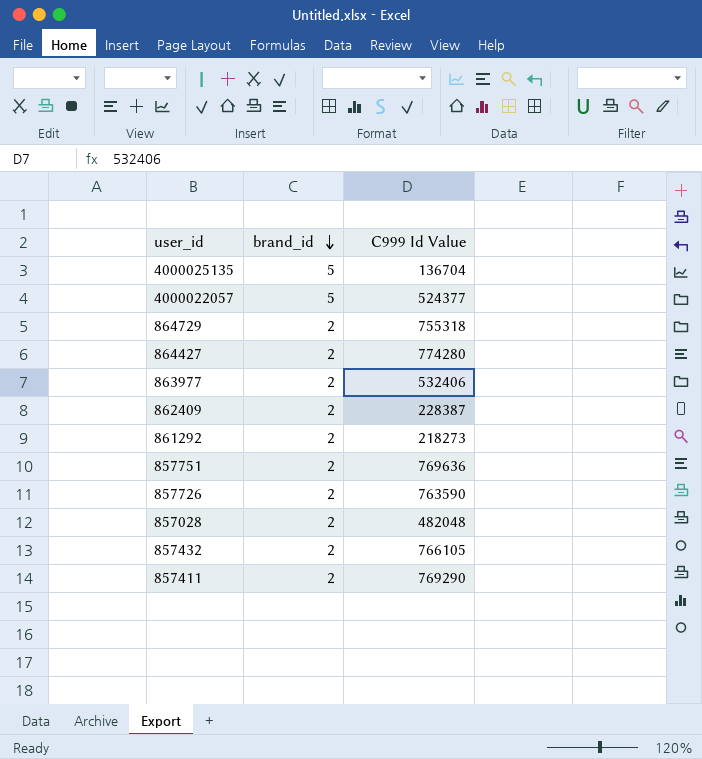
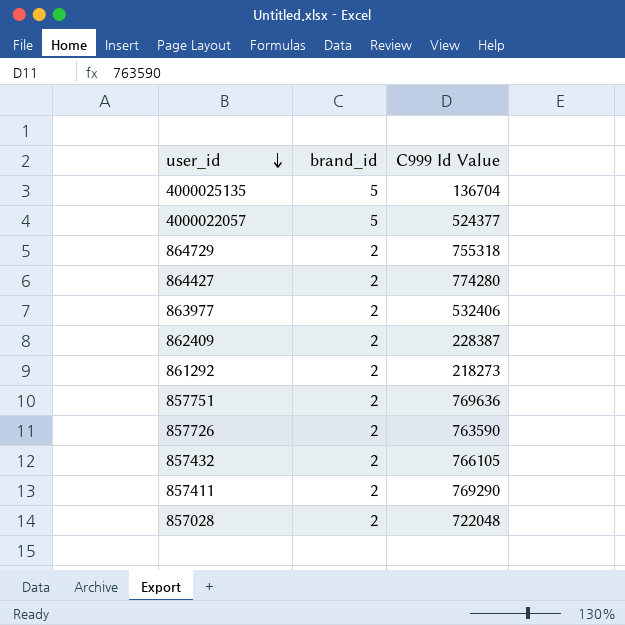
row order: brand_id descending -> user_id descending
857028 | C999 Id Value: 482048 -> 722048

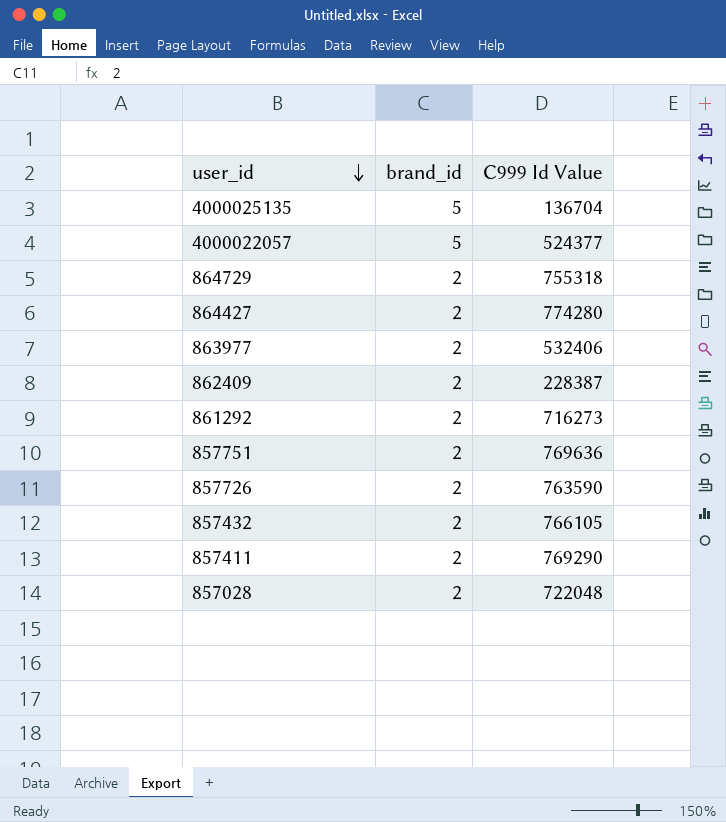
861292 | C999 Id Value: 218273 -> 716273

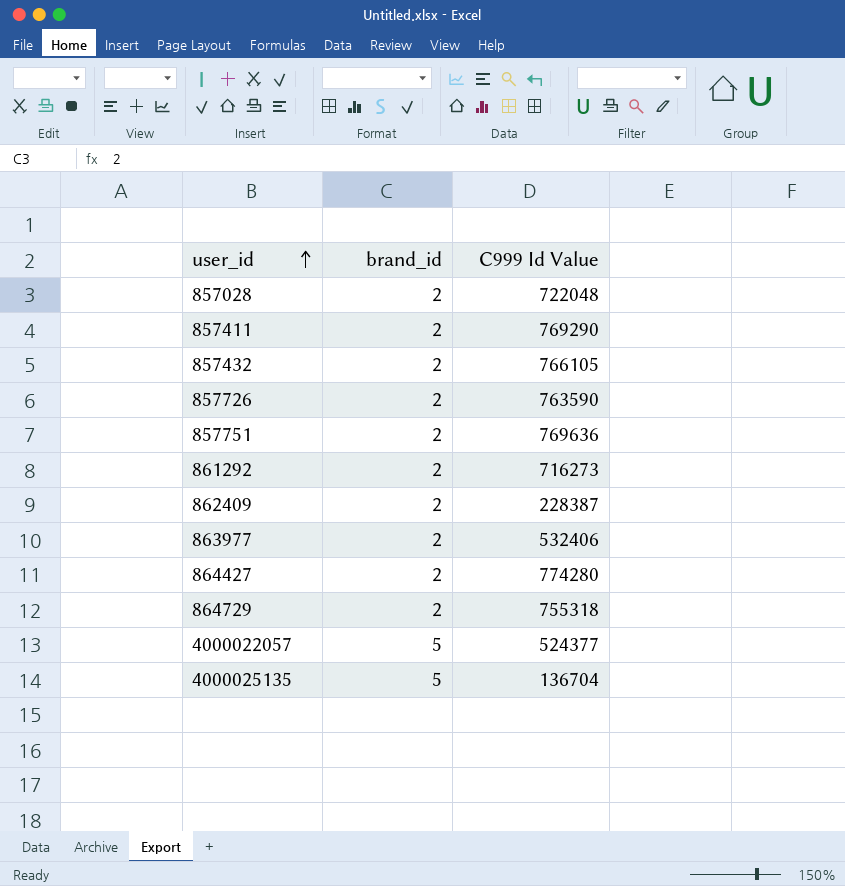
row order: user_id descending -> user_id ascending

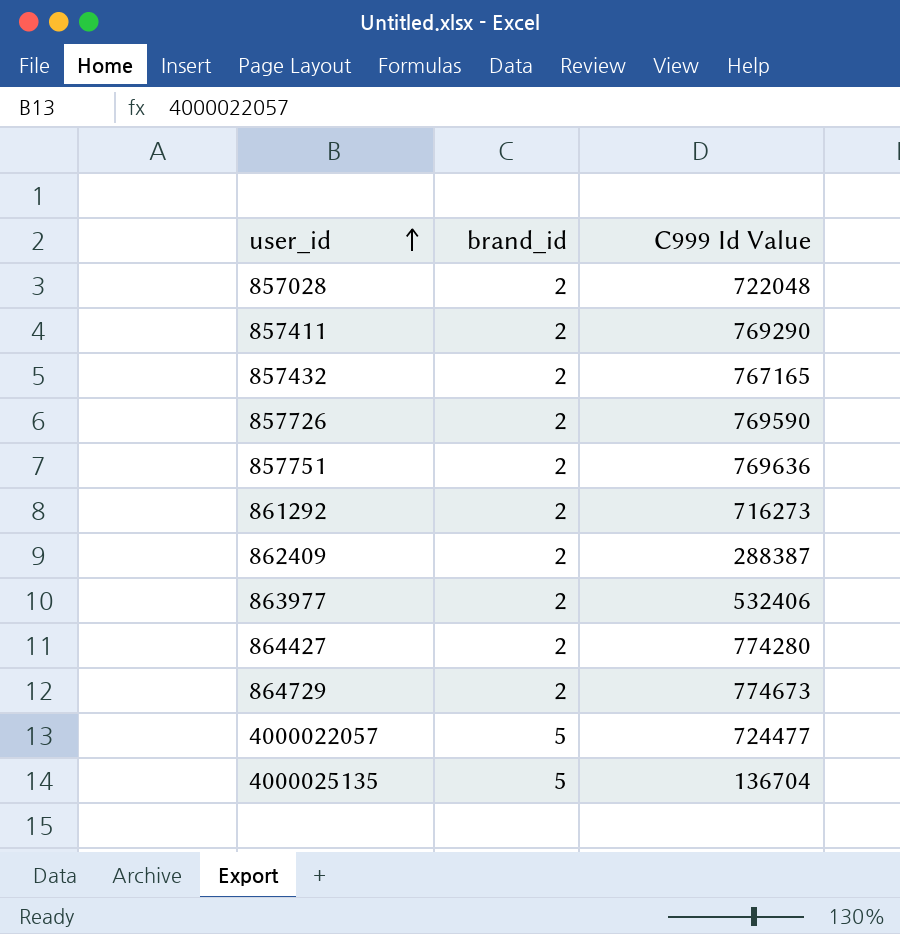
857432 | C999 Id Value: 766105 -> 767165
857726 | C999 Id Value: 763590 -> 769590
862409 | C999 Id Value: 228387 -> 288387
864729 | C999 Id Value: 755318 -> 774673
4000022057 | C999 Id Value: 524377 -> 724477

